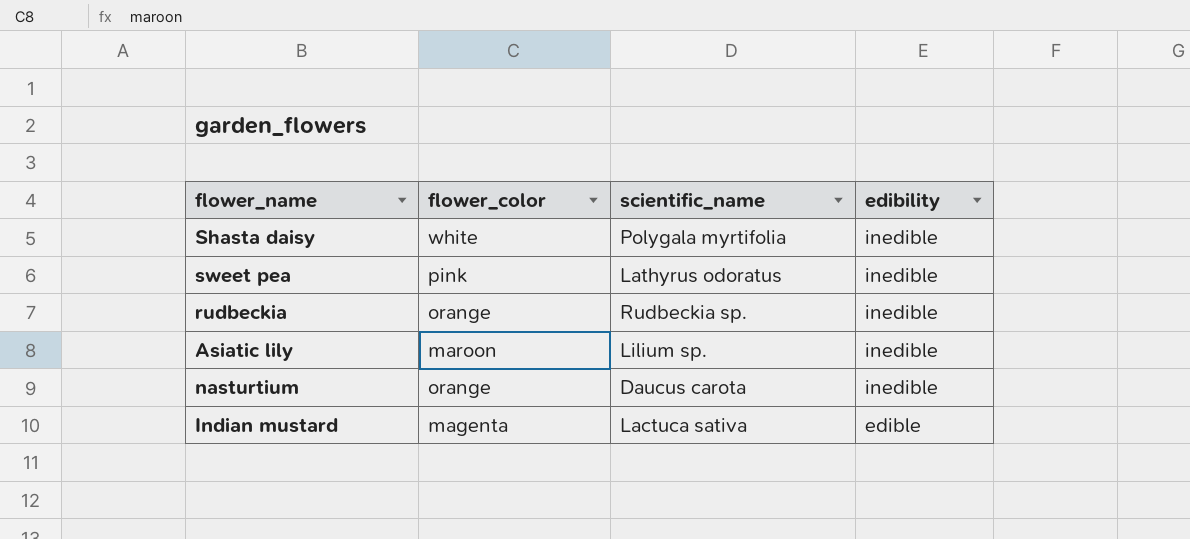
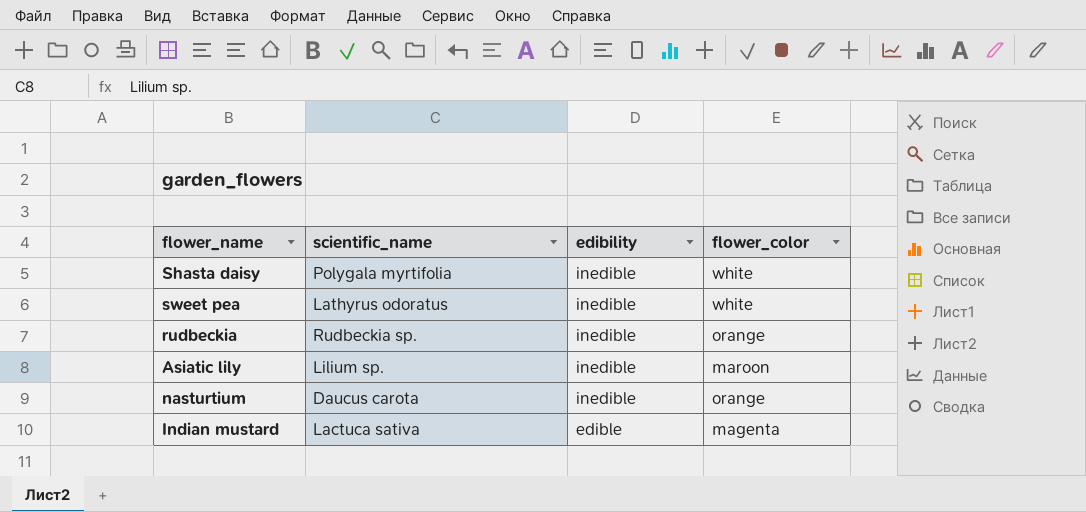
column flower_color | position: 2 -> 4
sweet pea | flower_color: pink -> white

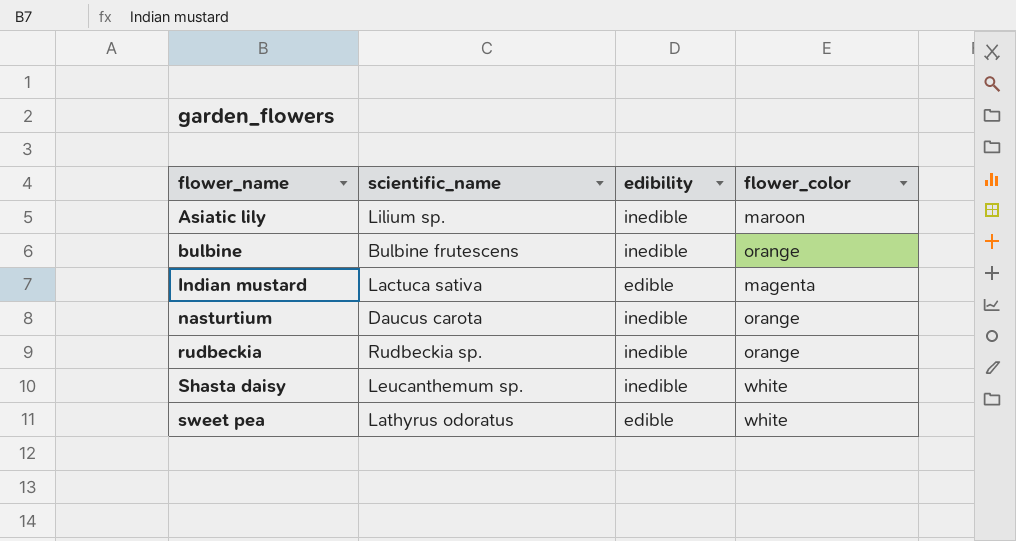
row order: edibility descending -> flower_name ascending
row bulbine: none -> Bulbine frutescens | inedible | orange
Shasta daisy | scientific_name: Polygala myrtifolia -> Leucanthemum sp.
sweet pea | edibility: inedible -> edible

